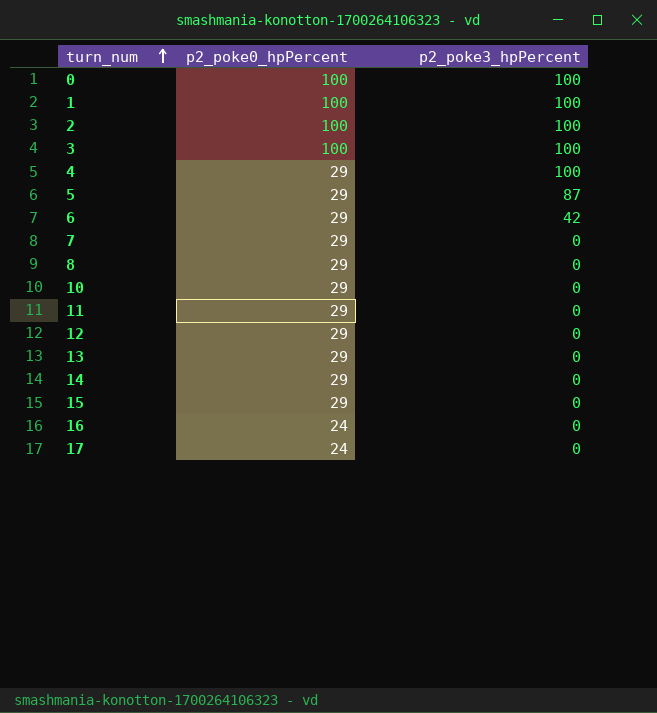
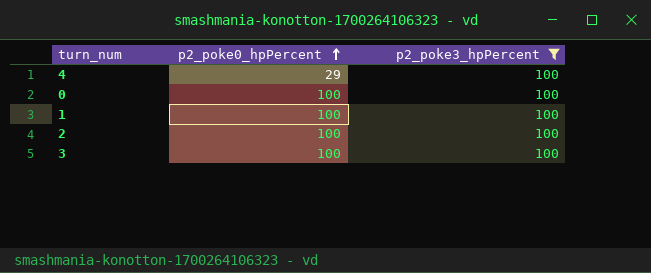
filter: none -> p2_poke3_hpPercent = 100
row order: turn_num ascending -> p2_poke0_hpPercent ascending

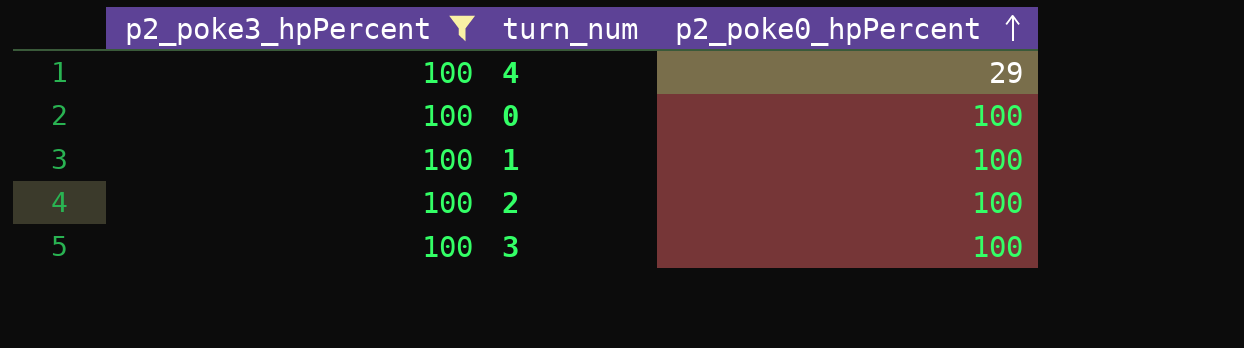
column p2_poke3_hpPercent | position: 3 -> 1

